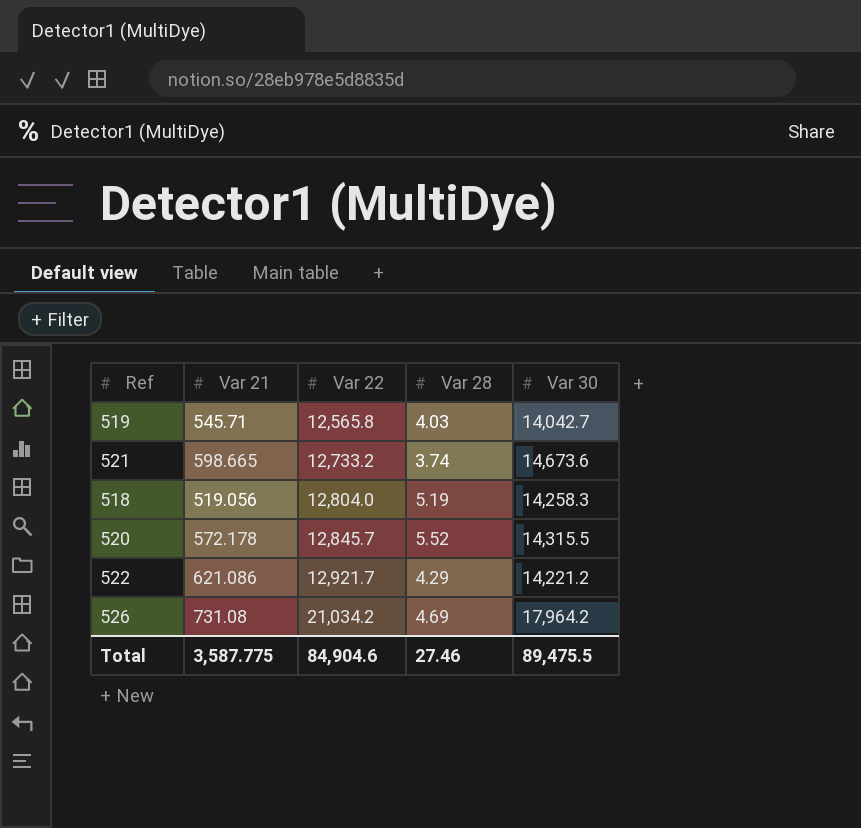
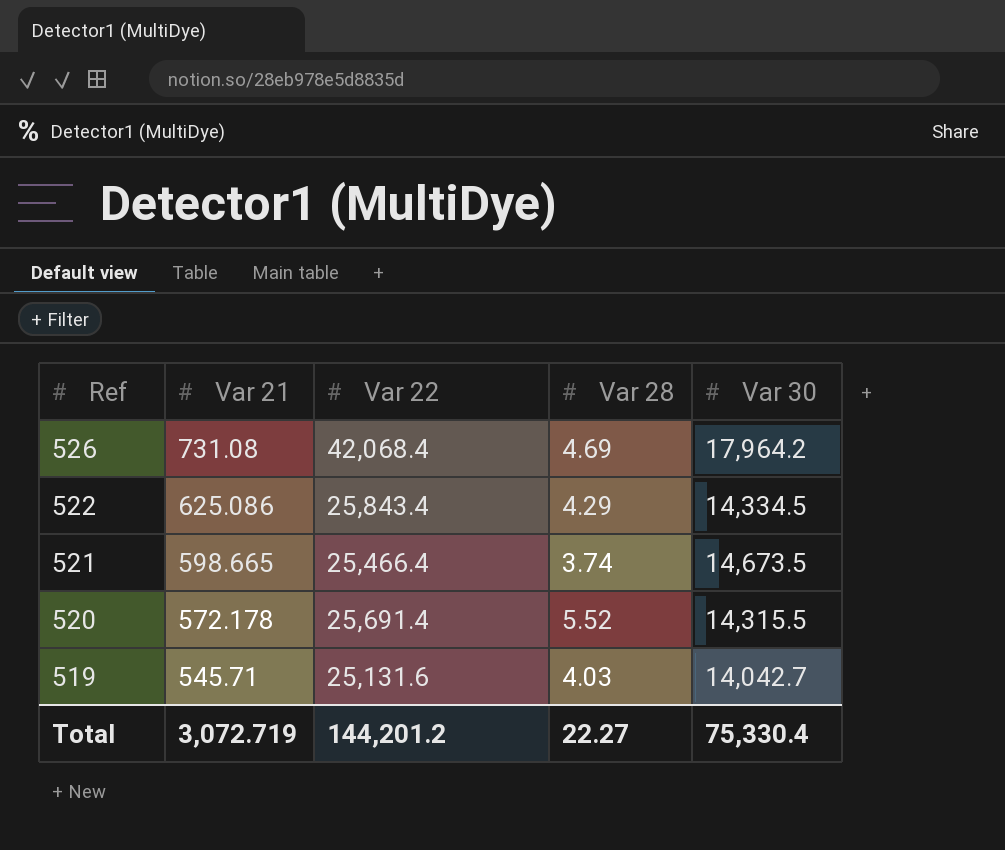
row order: Var 22 ascending -> Ref descending
row 518: 519.056 | 12,804.0 | 5.19 | 14,258.3 -> none
526 | Var 22: 21,034.2 -> 42,068.4
522 | Var 21: 621.086 -> 625.086
522 | Var 22: 12,921.7 -> 25,843.4
522 | Var 30: 14,221.2 -> 14,334.5
521 | Var 22: 12,733.2 -> 25,466.4
521 | Var 30: 14,673.6 -> 14,673.5
520 | Var 22: 12,845.7 -> 25,691.4
519 | Var 22: 12,565.8 -> 25,131.6
Total | Var 21: 3,587.775 -> 3,072.719
Total | Var 22: 84,904.6 -> 144,201.2
Total | Var 28: 27.46 -> 22.27
Total | Var 30: 89,475.5 -> 75,330.4

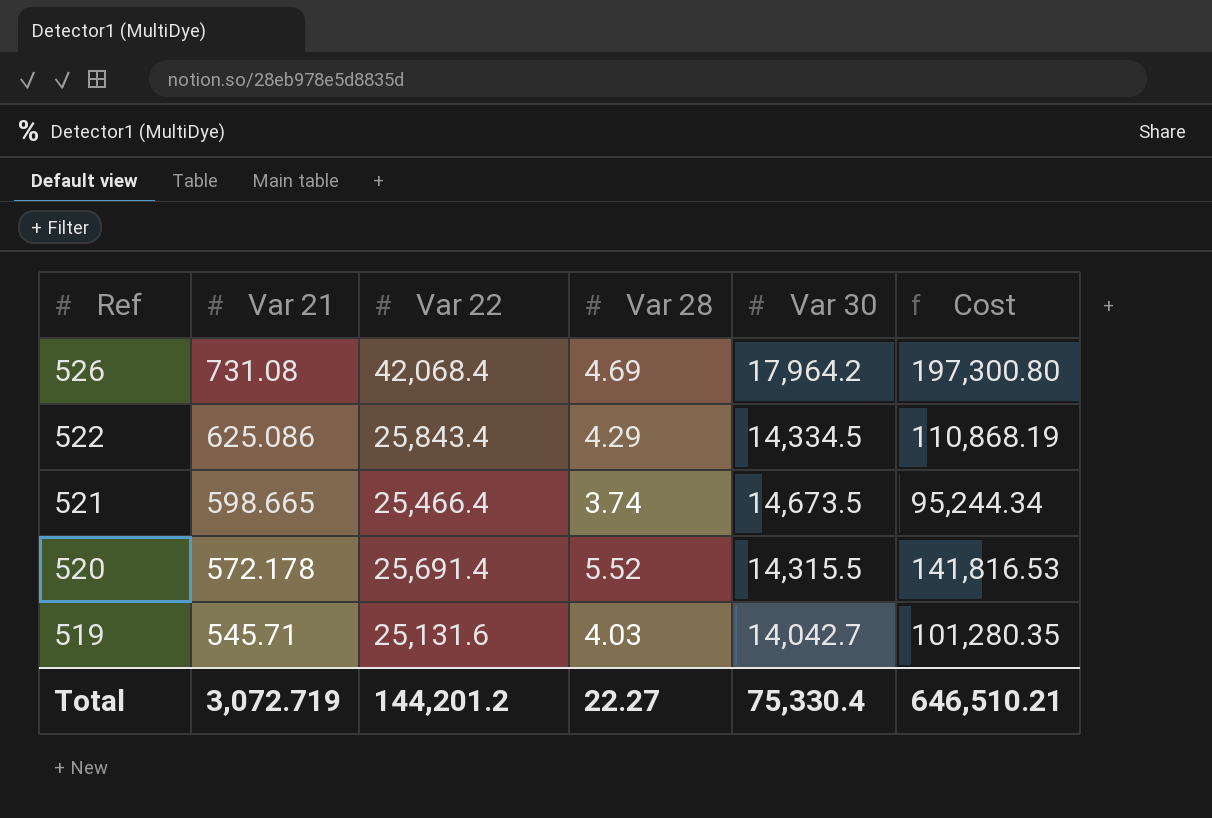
column Cost | formula: none -> [Var 22] * [Var 28]

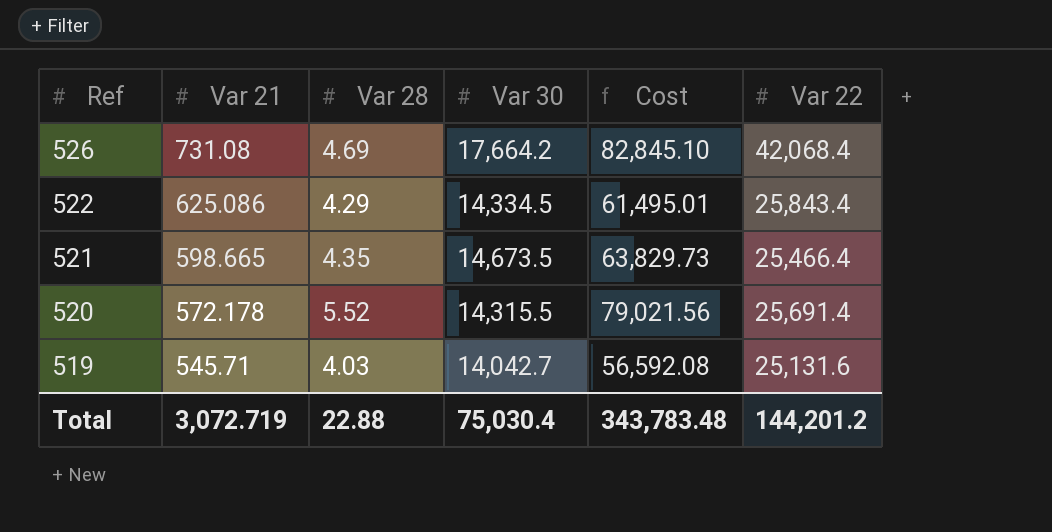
column Cost | formula: [Var 22] * [Var 28] -> [Var 28] * [Var 30]
column Var 22 | position: 3 -> 6
526 | Var 30: 17,964.2 -> 17,664.2
521 | Var 28: 3.74 -> 4.35
Total | Var 28: 22.27 -> 22.88
Total | Var 30: 75,330.4 -> 75,030.4
Total | Cost: 646,510.21 -> 343,783.48

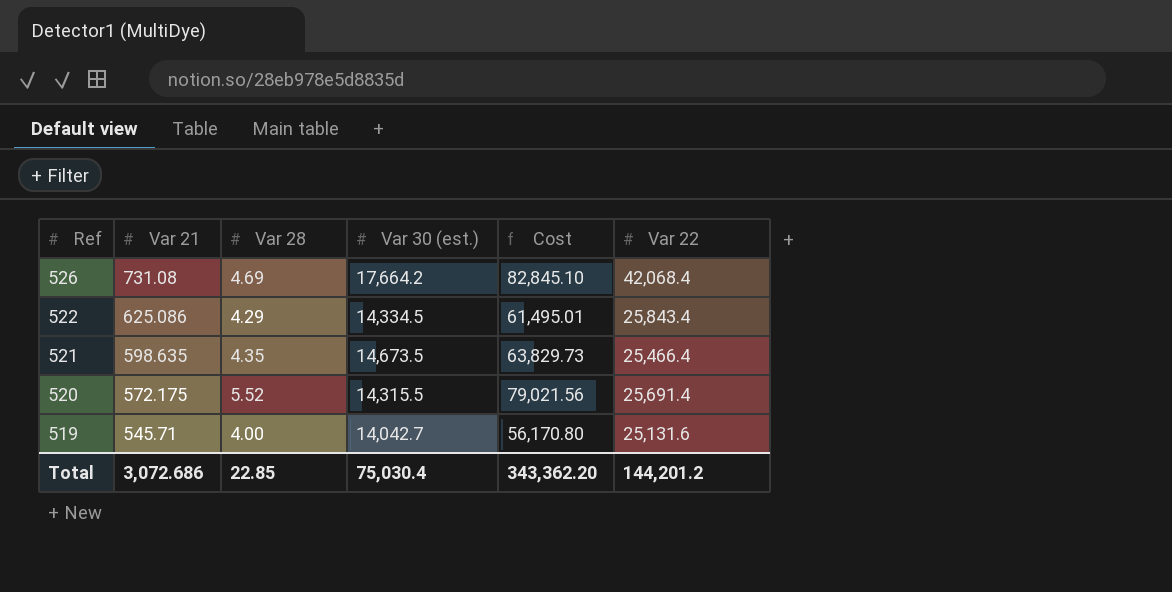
column name: Var 30 -> Var 30 (est.)
521 | Var 21: 598.665 -> 598.635
520 | Var 21: 572.178 -> 572.175
519 | Var 28: 4.03 -> 4.00
519 | Cost: 56,592.08 -> 56,170.80
Total | Var 21: 3,072.719 -> 3,072.686
Total | Var 28: 22.88 -> 22.85
Total | Cost: 343,783.48 -> 343,362.20

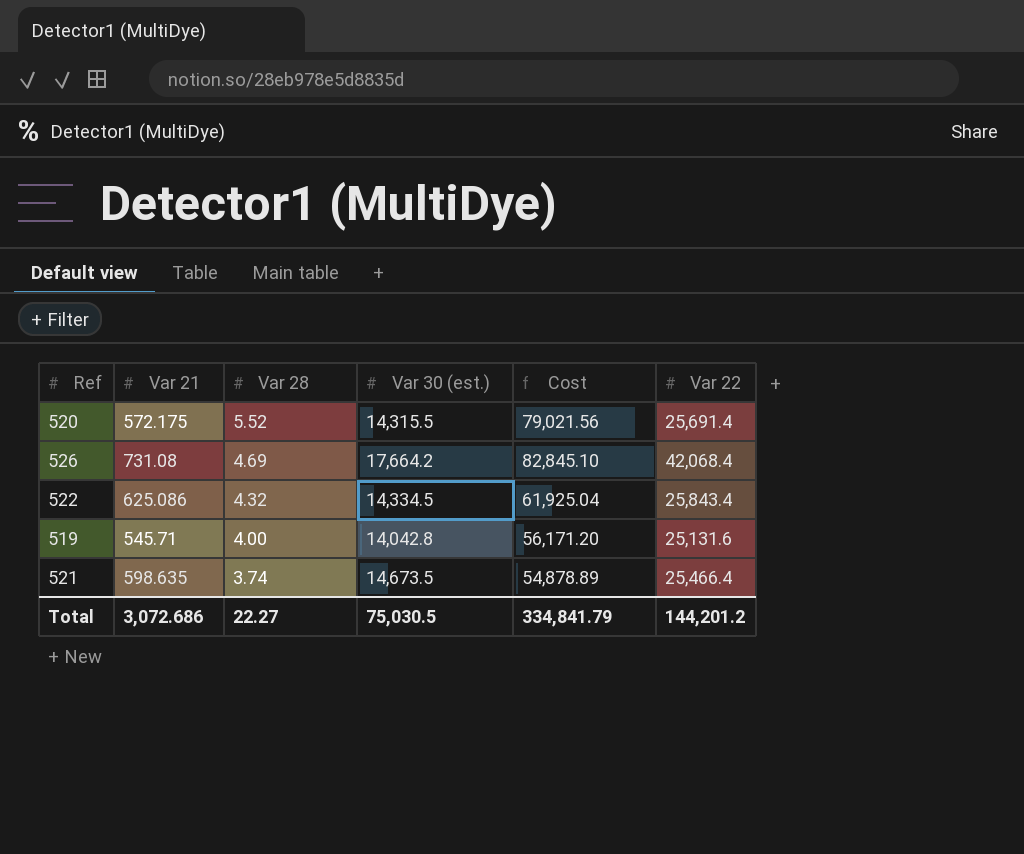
row order: Ref descending -> Var 28 descending
522 | Var 28: 4.29 -> 4.32
522 | Cost: 61,495.01 -> 61,925.04
519 | Var 30 (est.): 14,042.7 -> 14,042.8
519 | Cost: 56,170.80 -> 56,171.20
521 | Var 28: 4.35 -> 3.74
521 | Cost: 63,829.73 -> 54,878.89
Total | Var 28: 22.85 -> 22.27
Total | Var 30 (est.): 75,030.4 -> 75,030.5
Total | Cost: 343,362.20 -> 334,841.79

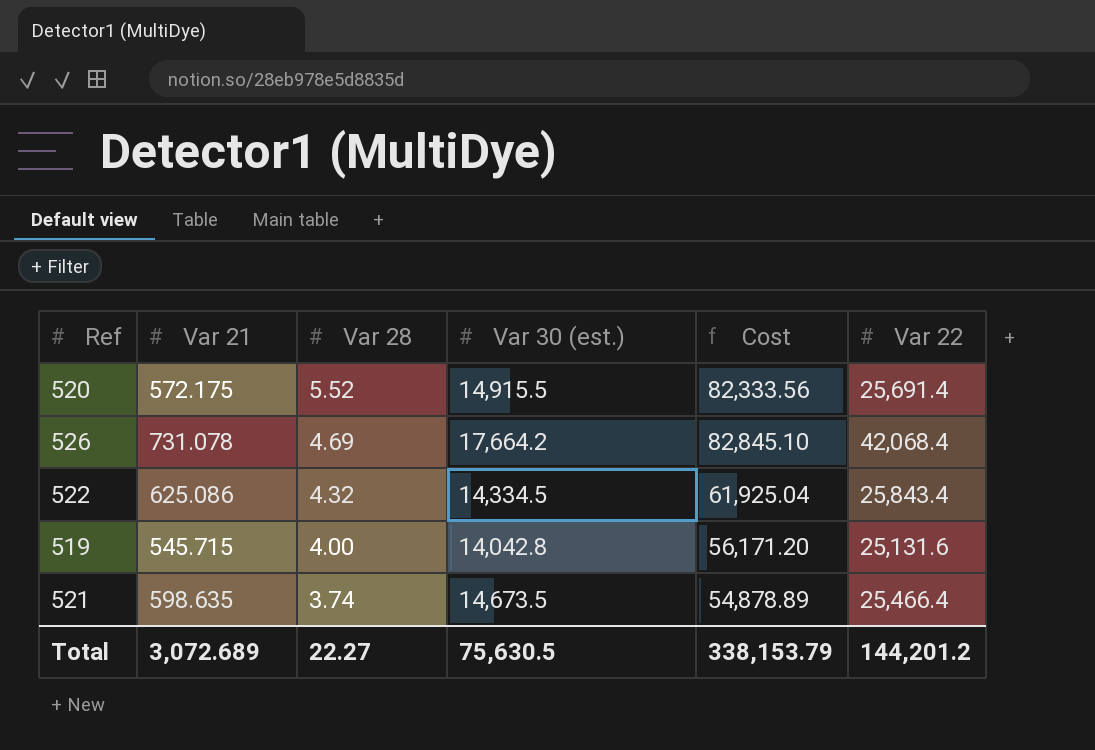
520 | Var 30 (est.): 14,315.5 -> 14,915.5
520 | Cost: 79,021.56 -> 82,333.56
526 | Var 21: 731.08 -> 731.078
519 | Var 21: 545.71 -> 545.715
Total | Var 21: 3,072.686 -> 3,072.689
Total | Var 30 (est.): 75,030.5 -> 75,630.5
Total | Cost: 334,841.79 -> 338,153.79

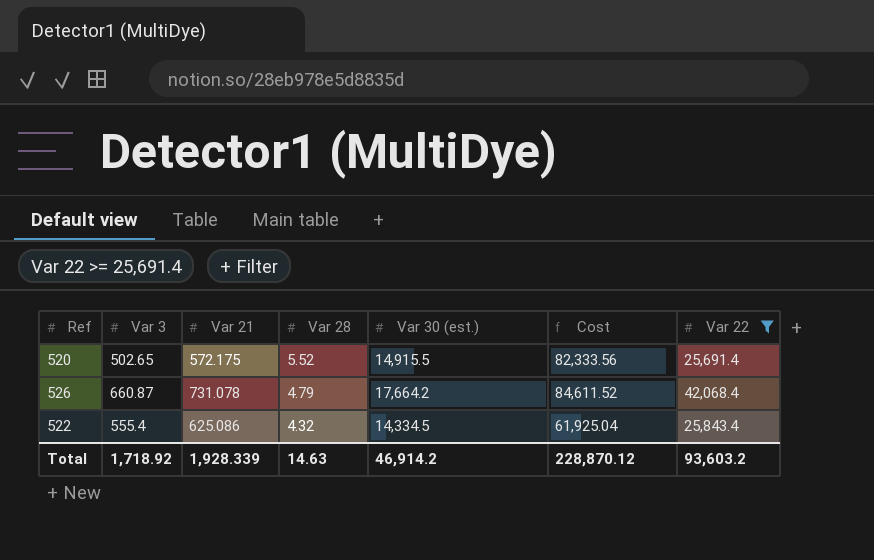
filter: none -> Var 22 >= 25,691.4
column Var 3 | position: none -> 2
526 | Var 28: 4.69 -> 4.79
526 | Cost: 82,845.10 -> 84,611.52
Total | Var 21: 3,072.689 -> 1,928.339
Total | Var 28: 22.27 -> 14.63
Total | Var 30 (est.): 75,630.5 -> 46,914.2
Total | Cost: 338,153.79 -> 228,870.12
Total | Var 22: 144,201.2 -> 93,603.2

